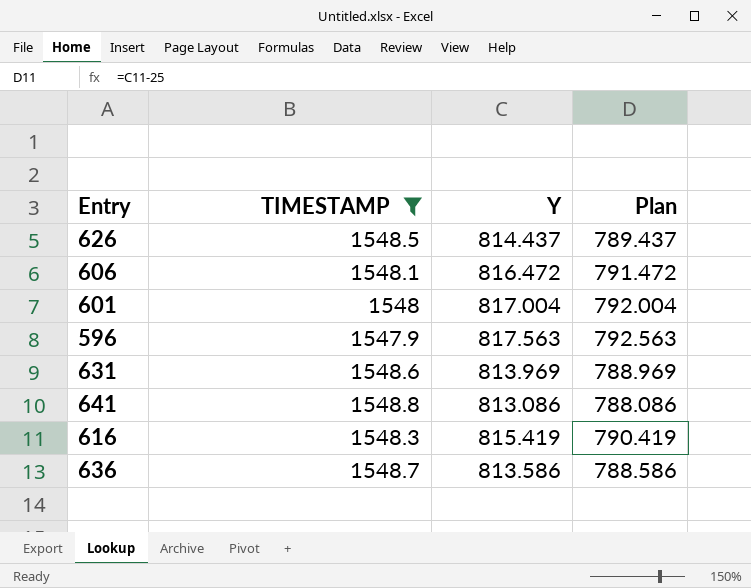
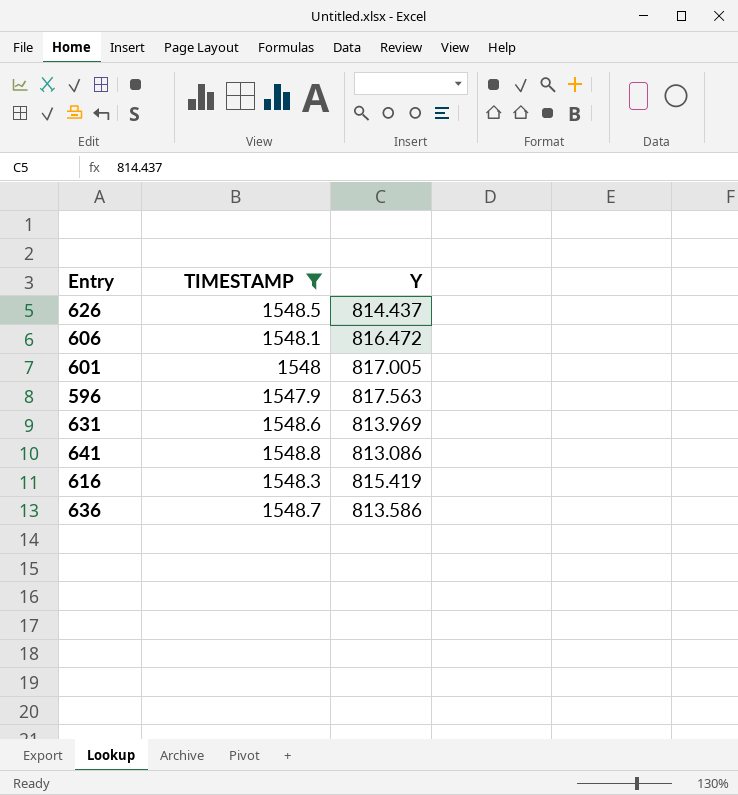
column Plan | formula: [Y] - 25 -> none
601 | Y: 817.004 -> 817.005

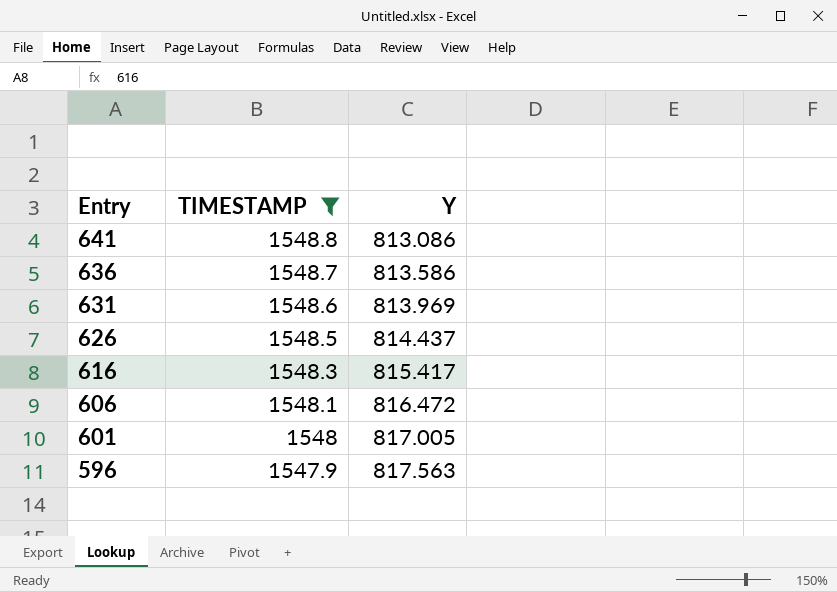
row order: none -> Entry descending
616 | Y: 815.419 -> 815.417

